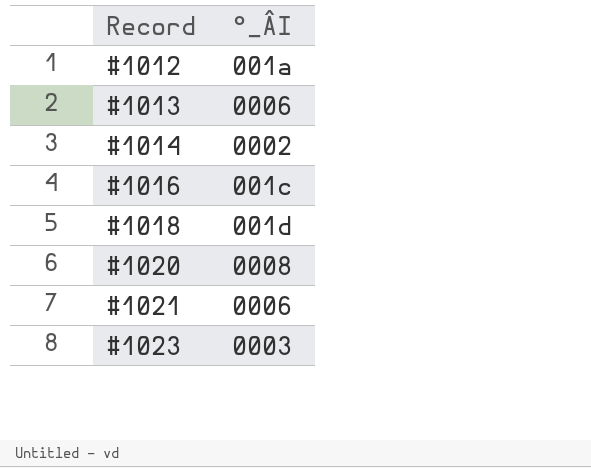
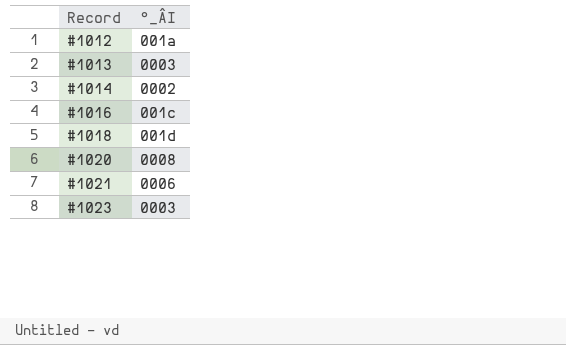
#1013 | °_ÂI: 0006 -> 0003

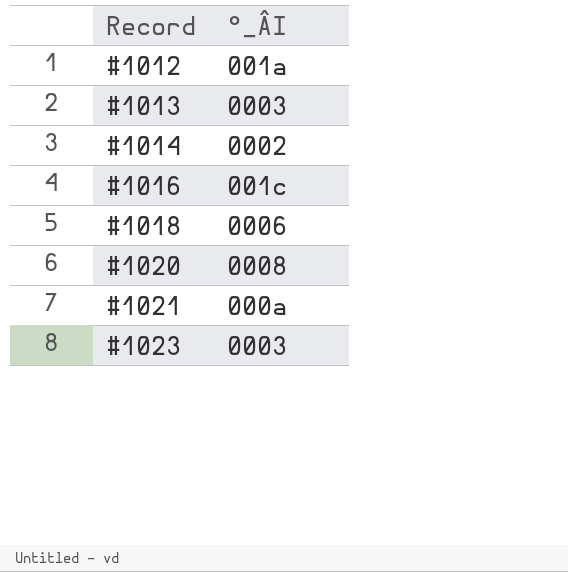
#1018 | °_ÂI: 001d -> 0006
#1021 | °_ÂI: 0006 -> 000a

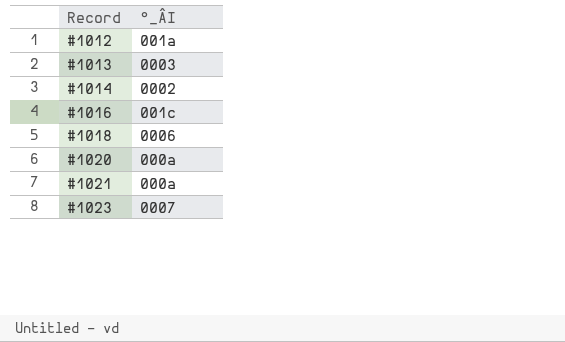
#1020 | °_ÂI: 0008 -> 000a
#1023 | °_ÂI: 0003 -> 0007

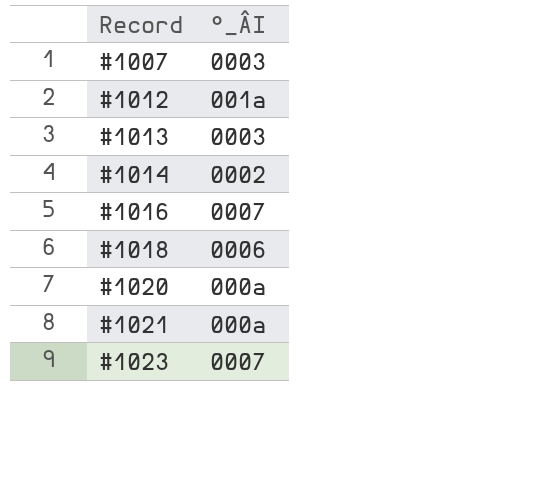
row #1007: none -> 0003
#1016 | °_ÂI: 001c -> 0007

